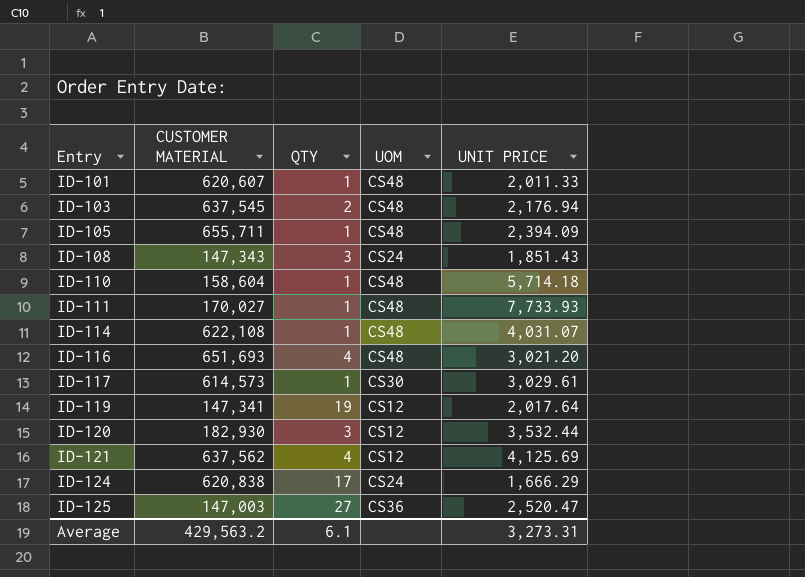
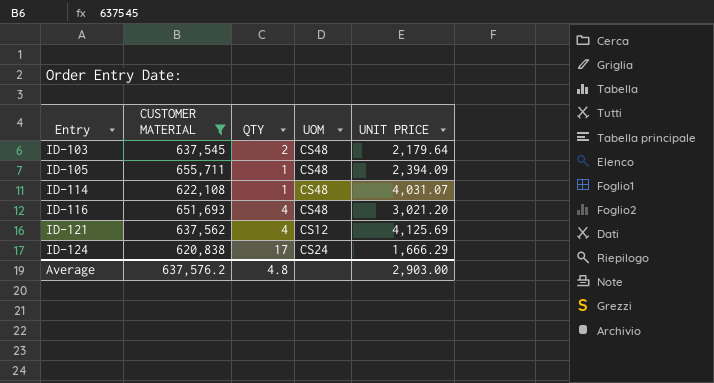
filter: none -> CUSTOMER MATERIAL >= 620,838
ID-103 | UNIT PRICE: 2,176.94 -> 2,179.64
Average | CUSTOMER MATERIAL: 429,563.2 -> 637,576.2
Average | QTY: 6.1 -> 4.8
Average | UNIT PRICE: 3,273.31 -> 2,903.00

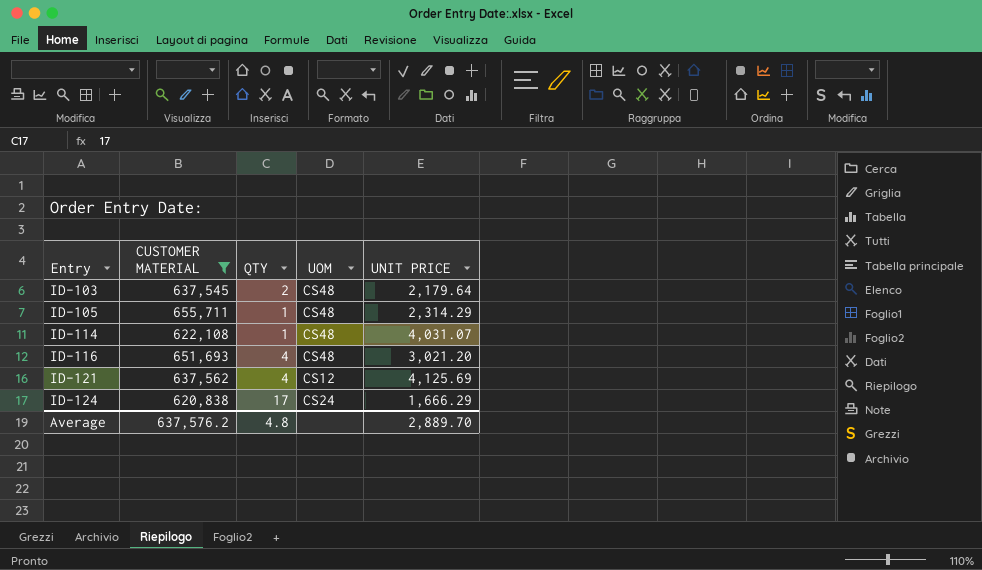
ID-105 | UNIT PRICE: 2,394.09 -> 2,314.29
Average | UNIT PRICE: 2,903.00 -> 2,889.70

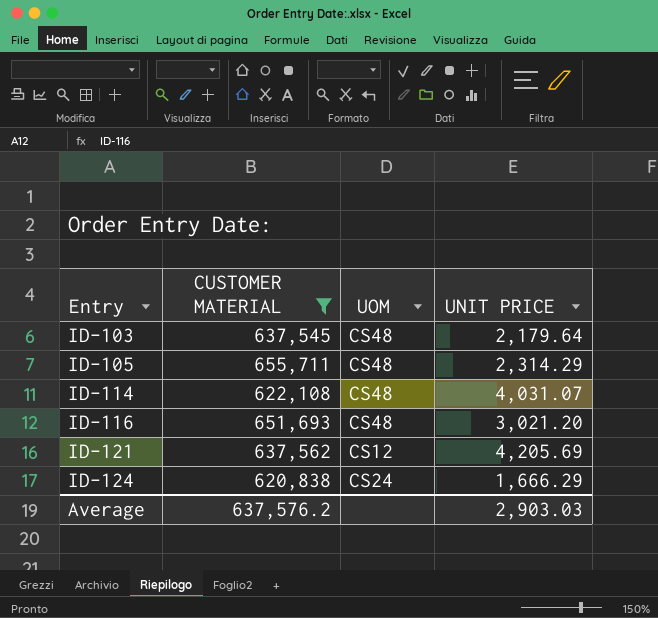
column QTY | position: 3 -> none
ID-121 | UNIT PRICE: 4,125.69 -> 4,205.69
Average | UNIT PRICE: 2,889.70 -> 2,903.03

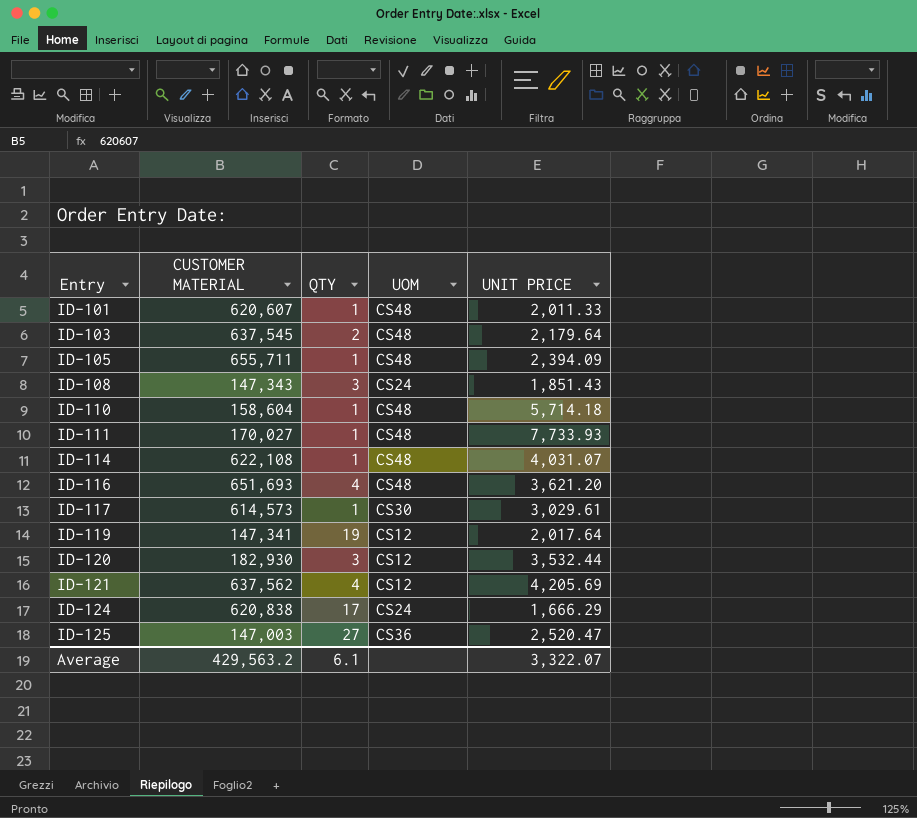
filter: CUSTOMER MATERIAL >= 620,838 -> none
column QTY | position: none -> 3
ID-105 | UNIT PRICE: 2,314.29 -> 2,394.09
ID-116 | UNIT PRICE: 3,021.20 -> 3,621.20
Average | CUSTOMER MATERIAL: 637,576.2 -> 429,563.2
Average | UNIT PRICE: 2,903.03 -> 3,322.07

